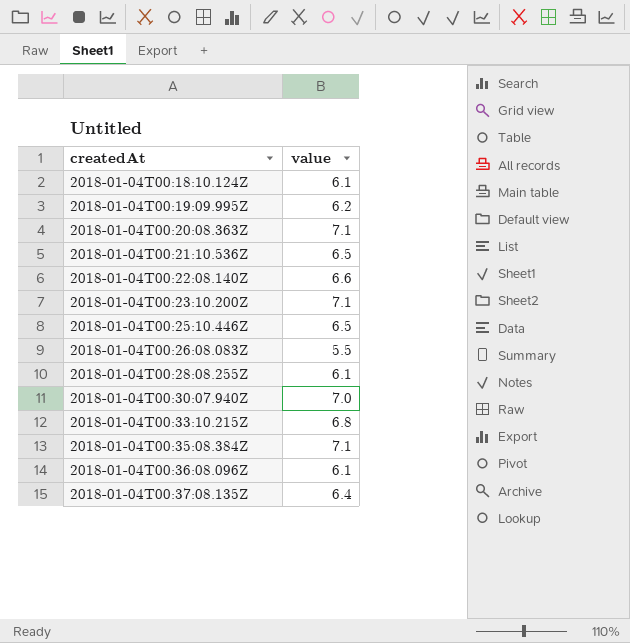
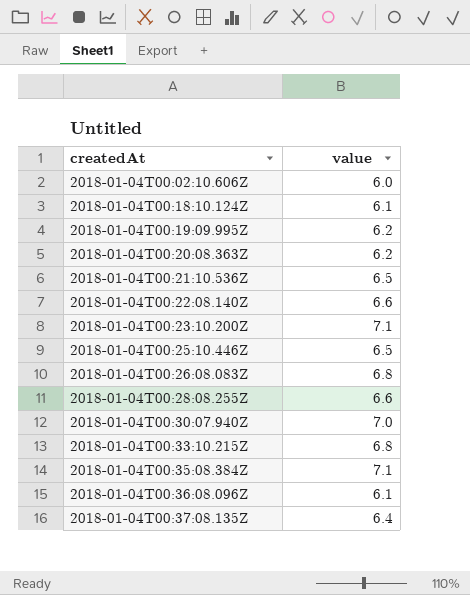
row 2018-01-04T00:02:10.606Z: none -> 6.0
2018-01-04T00:20:08.363Z | value: 7.1 -> 6.2
2018-01-04T00:26:08.083Z | value: 5.5 -> 6.8
2018-01-04T00:28:08.255Z | value: 6.1 -> 6.6

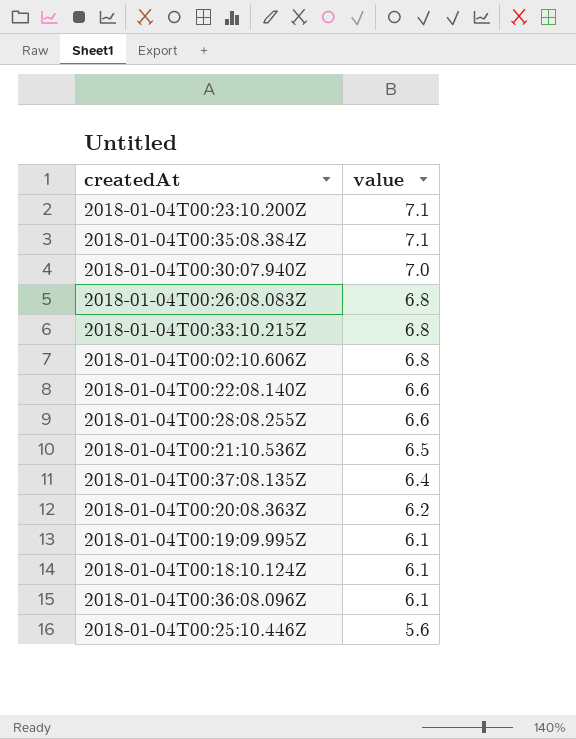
row order: createdAt ascending -> value descending
2018-01-04T00:02:10.606Z | value: 6.0 -> 6.8
2018-01-04T00:19:09.995Z | value: 6.2 -> 6.1
2018-01-04T00:25:10.446Z | value: 6.5 -> 5.6

